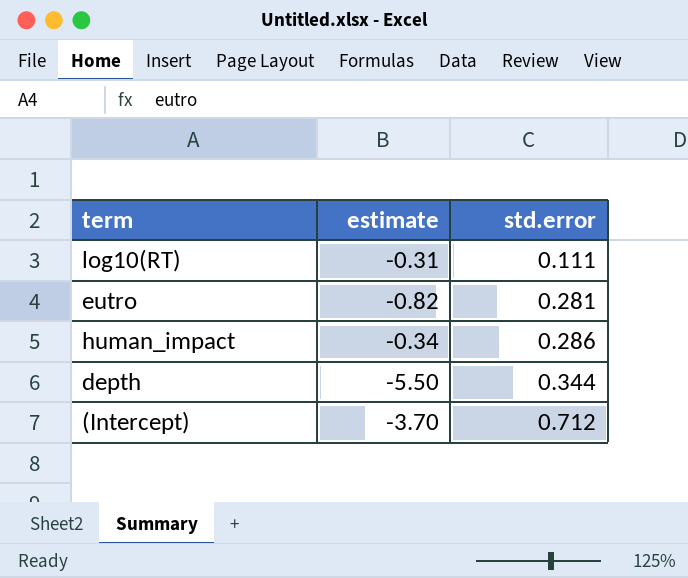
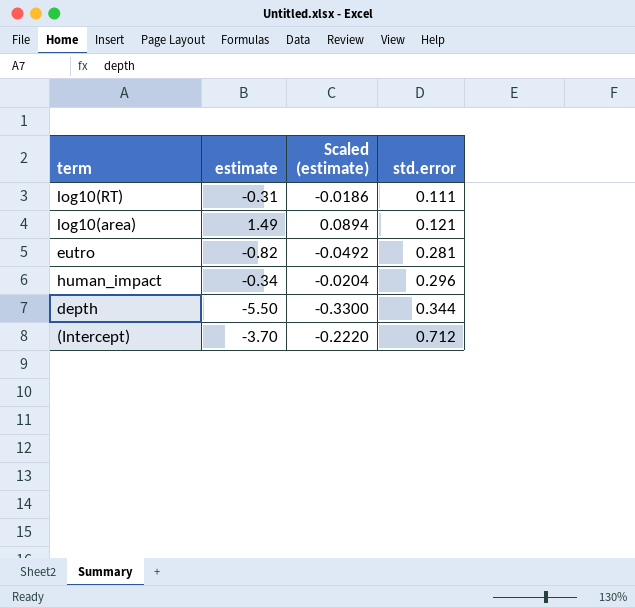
column Scaled (estimate) | formula: none -> [estimate] * 0.06
row log10(area): none -> 1.49 | 0.0894 | 0.121
human_impact | std.error: 0.286 -> 0.296

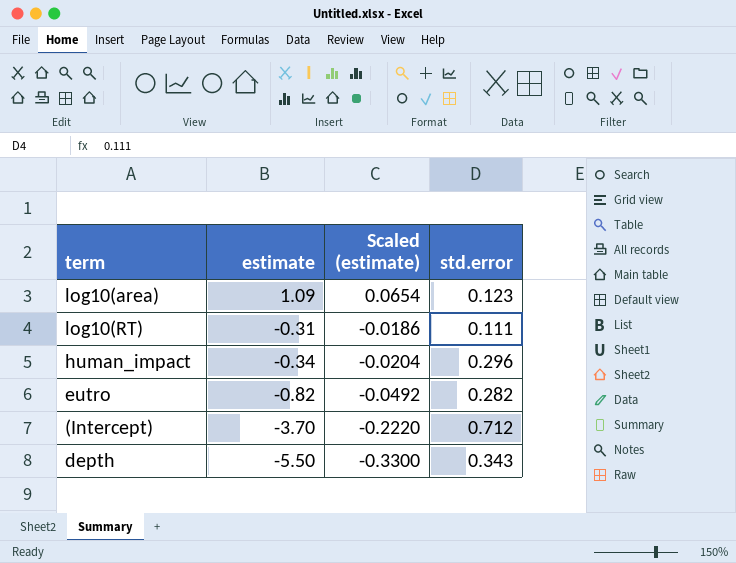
row order: std.error ascending -> estimate descending
log10(area) | estimate: 1.49 -> 1.09
log10(area) | Scaled (estimate): 0.0894 -> 0.0654
log10(area) | std.error: 0.121 -> 0.123
eutro | std.error: 0.281 -> 0.282
depth | std.error: 0.344 -> 0.343

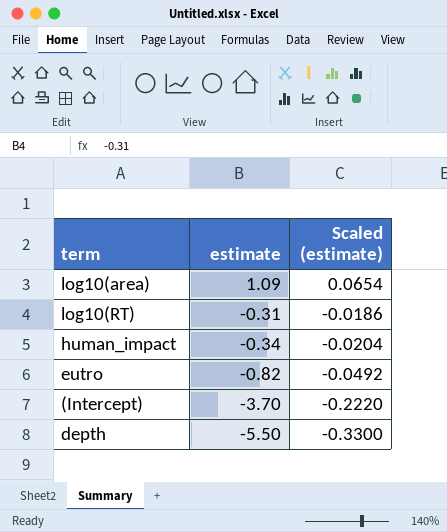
column std.error | position: 4 -> none

